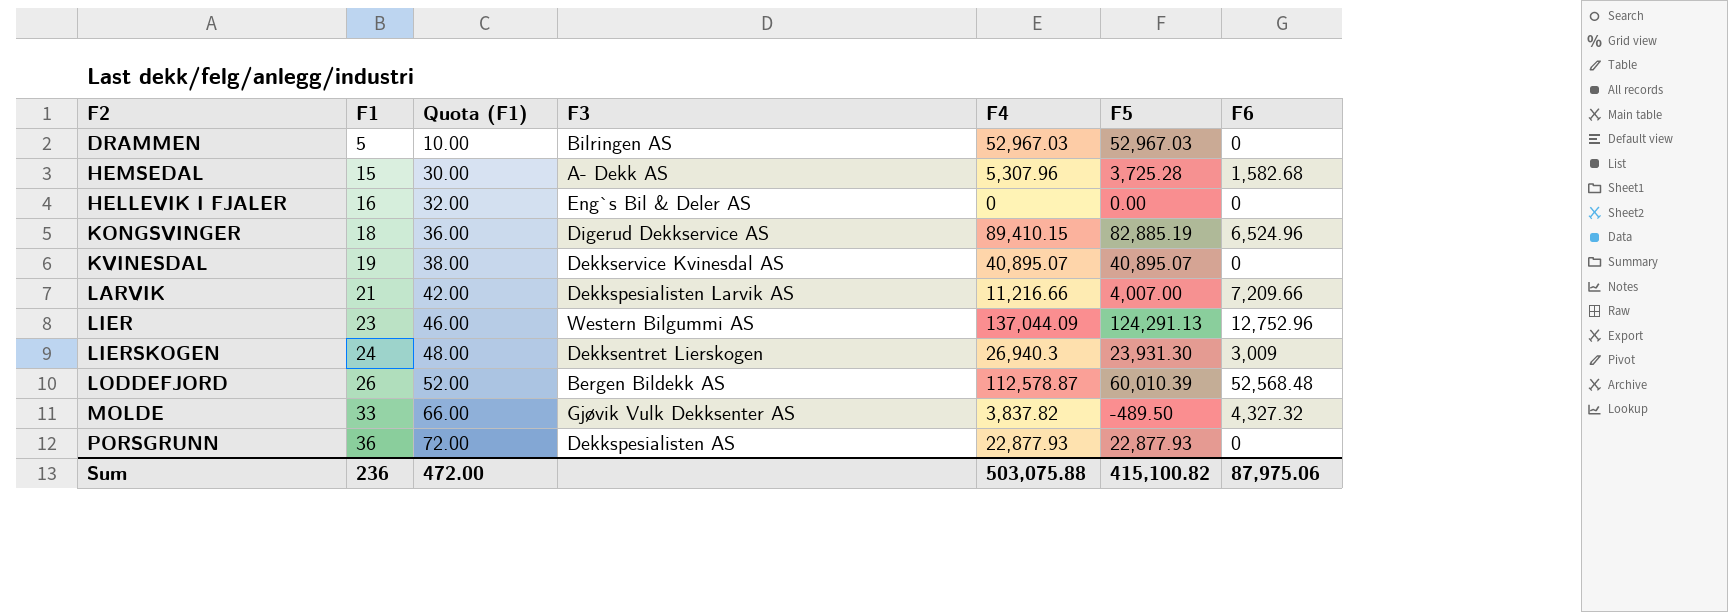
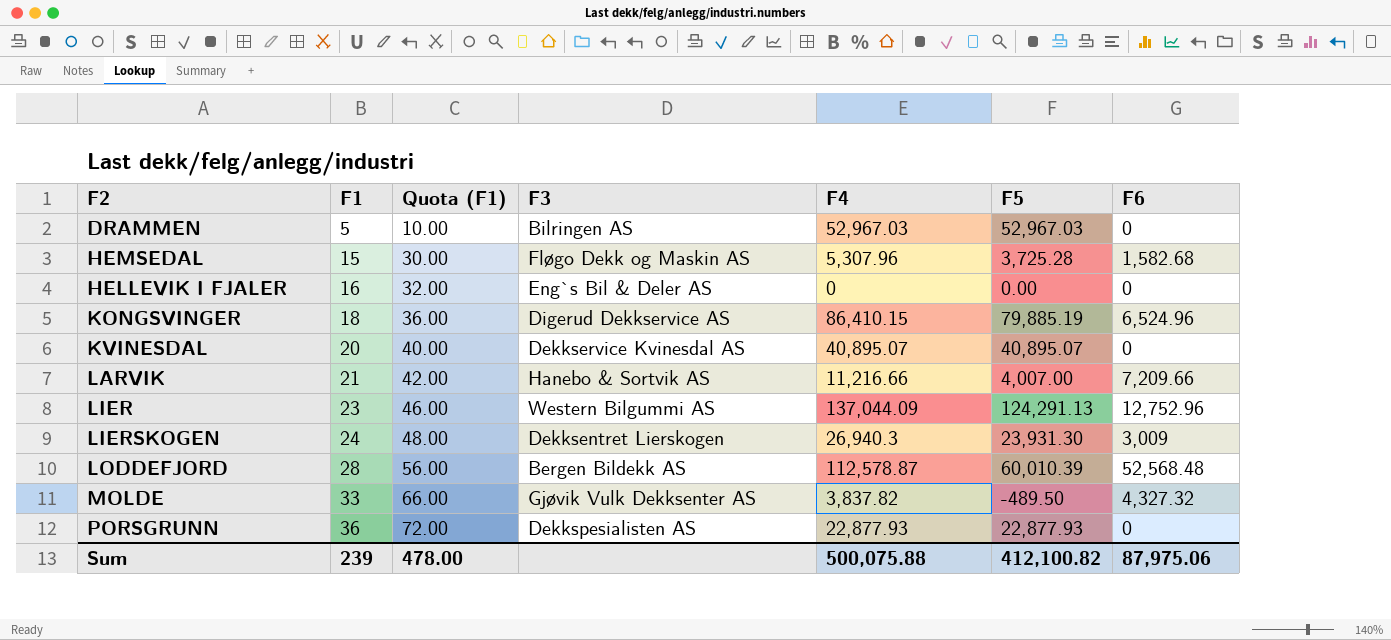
HEMSEDAL | F3: A- Dekk AS -> Fløgo Dekk og Maskin AS
KONGSVINGER | F4: 89,410.15 -> 86,410.15
KONGSVINGER | F5: 82,885.19 -> 79,885.19
KVINESDAL | F1: 19 -> 20
KVINESDAL | Quota (F1): 38.00 -> 40.00
LARVIK | F3: Dekkspesialisten Larvik AS -> Hanebo & Sortvik AS
LODDEFJORD | F1: 26 -> 28
LODDEFJORD | Quota (F1): 52.00 -> 56.00
Sum | F1: 236 -> 239
Sum | Quota (F1): 472.00 -> 478.00
Sum | F4: 503,075.88 -> 500,075.88
Sum | F5: 415,100.82 -> 412,100.82

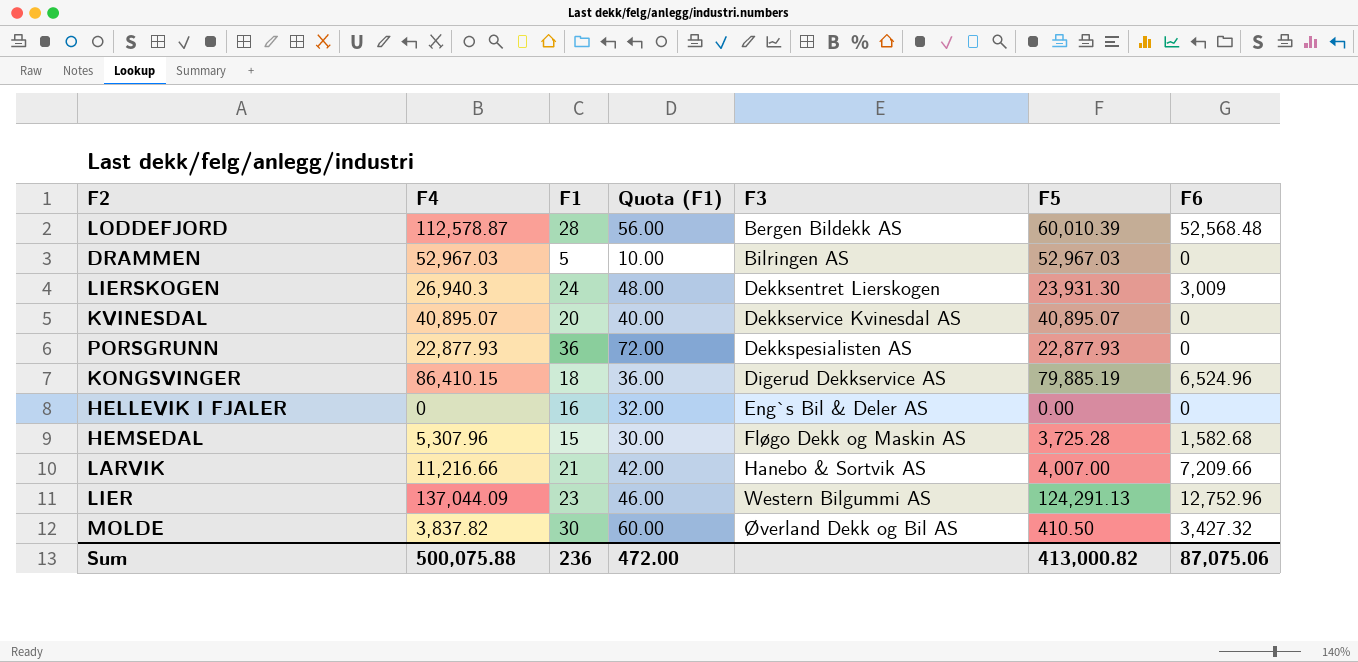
row order: F1 ascending -> F3 ascending
column F4 | position: 5 -> 2
MOLDE | F1: 33 -> 30
MOLDE | Quota (F1): 66.00 -> 60.00
MOLDE | F3: Gjøvik Vulk Dekksenter AS -> Øverland Dekk og Bil AS
MOLDE | F5: -489.50 -> 410.50
MOLDE | F6: 4,327.32 -> 3,427.32
Sum | F1: 239 -> 236
Sum | Quota (F1): 478.00 -> 472.00
Sum | F5: 412,100.82 -> 413,000.82
Sum | F6: 87,975.06 -> 87,075.06

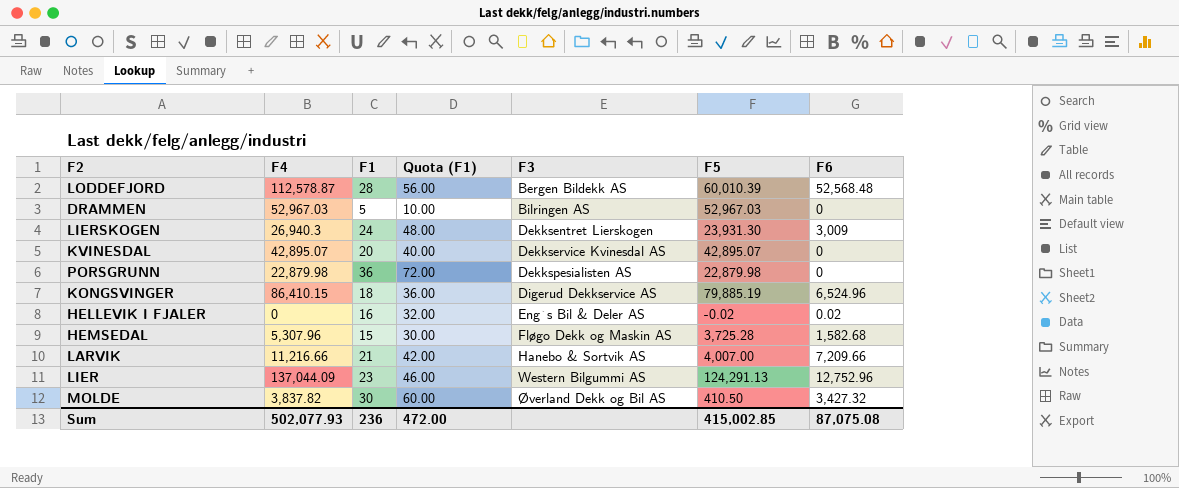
KVINESDAL | F4: 40,895.07 -> 42,895.07
KVINESDAL | F5: 40,895.07 -> 42,895.07
PORSGRUNN | F4: 22,877.93 -> 22,879.98
PORSGRUNN | F5: 22,877.93 -> 22,879.98
HELLEVIK I FJALER | F5: 0.00 -> -0.02
HELLEVIK I FJALER | F6: 0 -> 0.02
Sum | F4: 500,075.88 -> 502,077.93
Sum | F5: 413,000.82 -> 415,002.85
Sum | F6: 87,075.06 -> 87,075.08

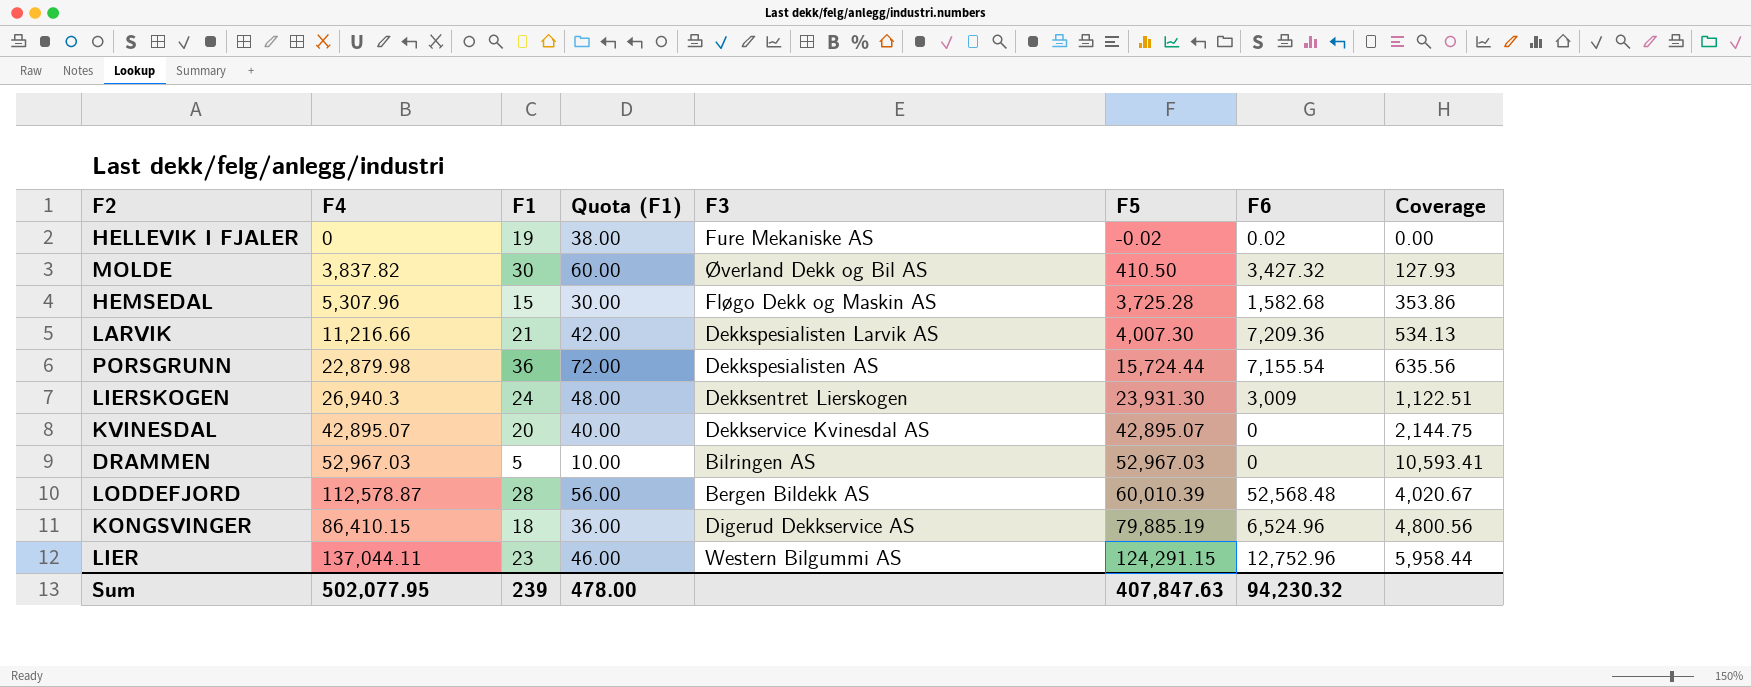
row order: F3 ascending -> F5 ascending
column Coverage | formula: none -> [F4] / [F1]
HELLEVIK I FJALER | F1: 16 -> 19
HELLEVIK I FJALER | Quota (F1): 32.00 -> 38.00
HELLEVIK I FJALER | F3: Eng`s Bil & Deler AS -> Fure Mekaniske AS
LARVIK | F3: Hanebo & Sortvik AS -> Dekkspesialisten Larvik AS
LARVIK | F5: 4,007.00 -> 4,007.30
LARVIK | F6: 7,209.66 -> 7,209.36
PORSGRUNN | F5: 22,879.98 -> 15,724.44
PORSGRUNN | F6: 0 -> 7,155.54
LIER | F4: 137,044.09 -> 137,044.11
LIER | F5: 124,291.13 -> 124,291.15
Sum | F4: 502,077.93 -> 502,077.95
Sum | F1: 236 -> 239
Sum | Quota (F1): 472.00 -> 478.00
Sum | F5: 415,002.85 -> 407,847.63
Sum | F6: 87,075.08 -> 94,230.32

